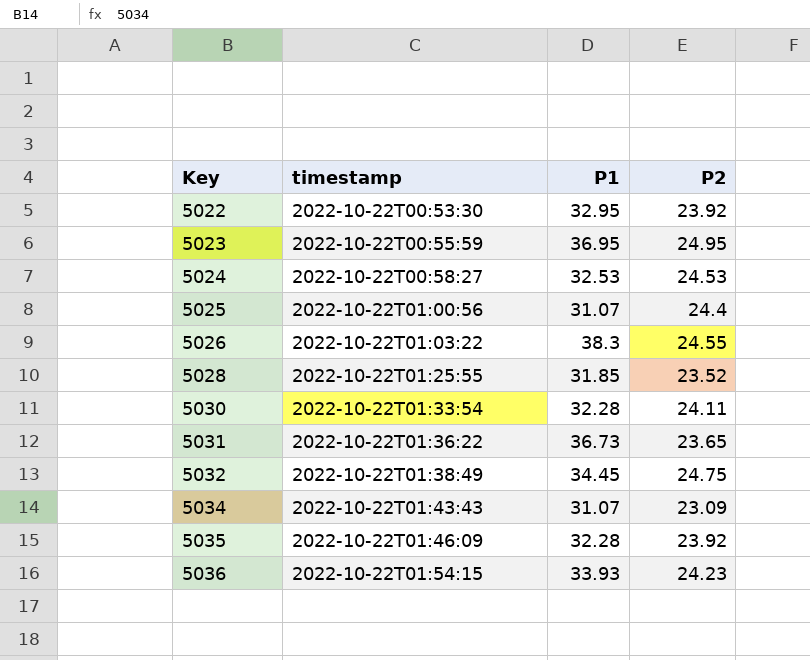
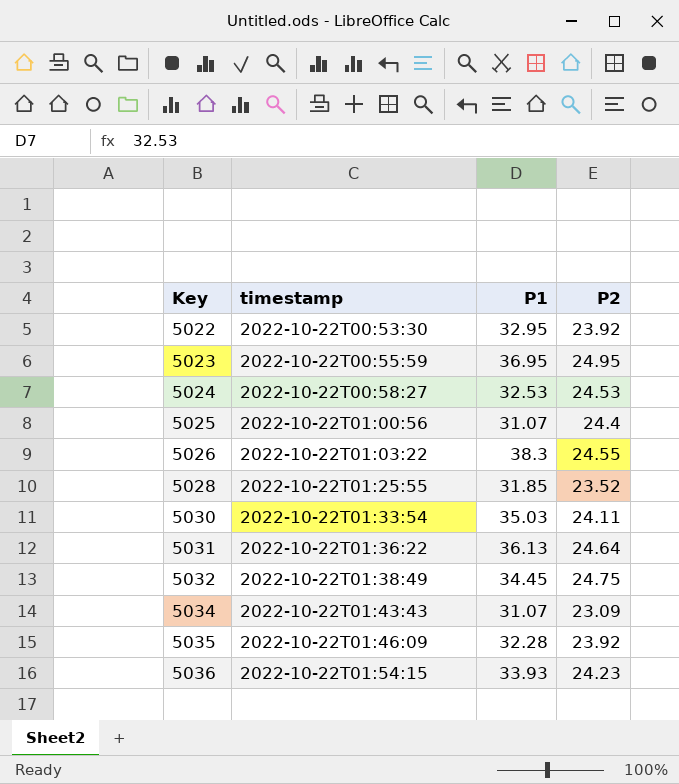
5030 | P1: 32.28 -> 35.03
5031 | P1: 36.73 -> 36.13
5031 | P2: 23.65 -> 24.64

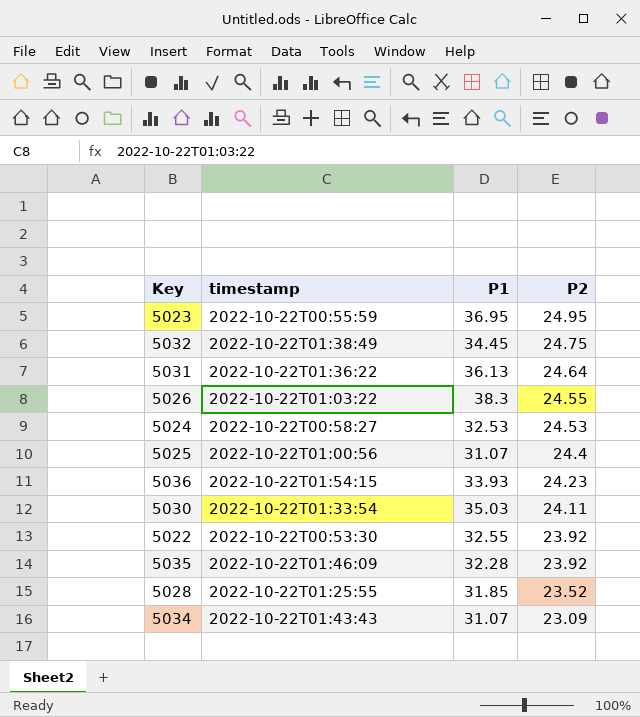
row order: Key ascending -> P2 descending
5022 | P1: 32.95 -> 32.55

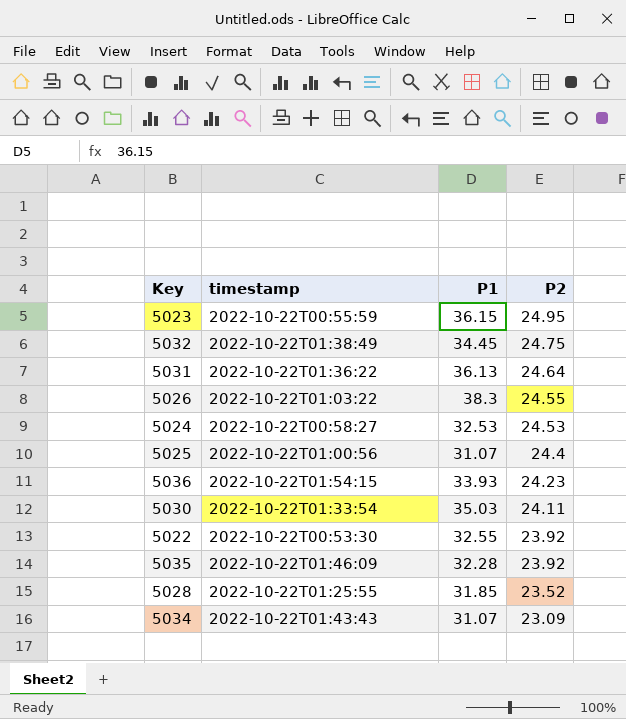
5023 | P1: 36.95 -> 36.15

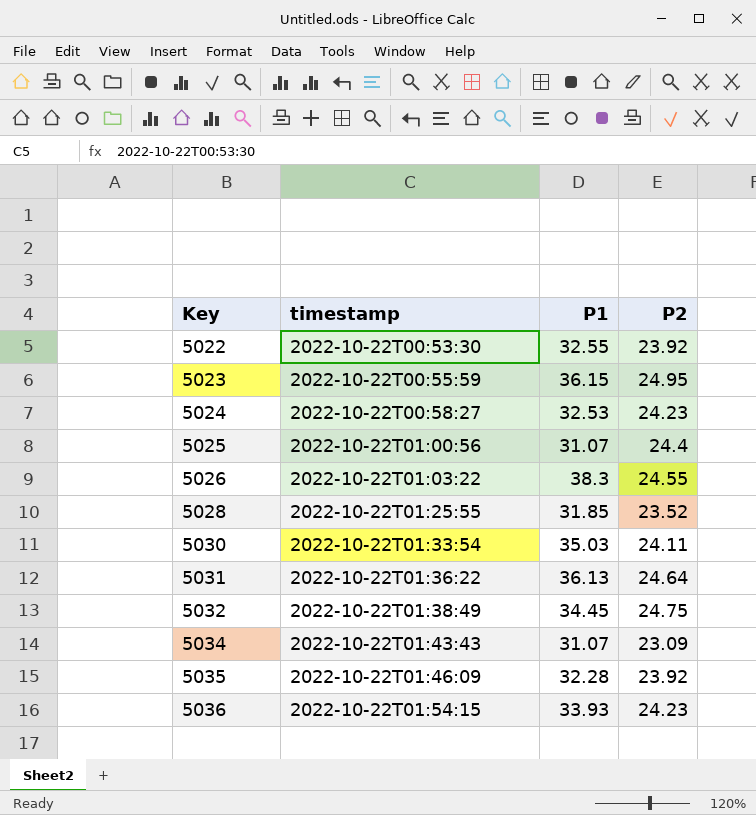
row order: P2 descending -> Key ascending
5024 | P2: 24.53 -> 24.23

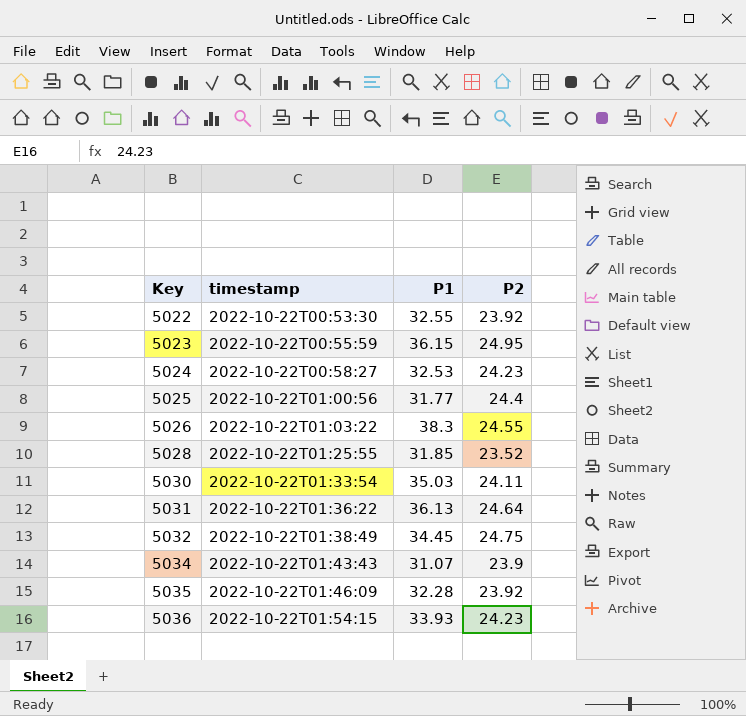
5025 | P1: 31.07 -> 31.77
5034 | P2: 23.09 -> 23.9

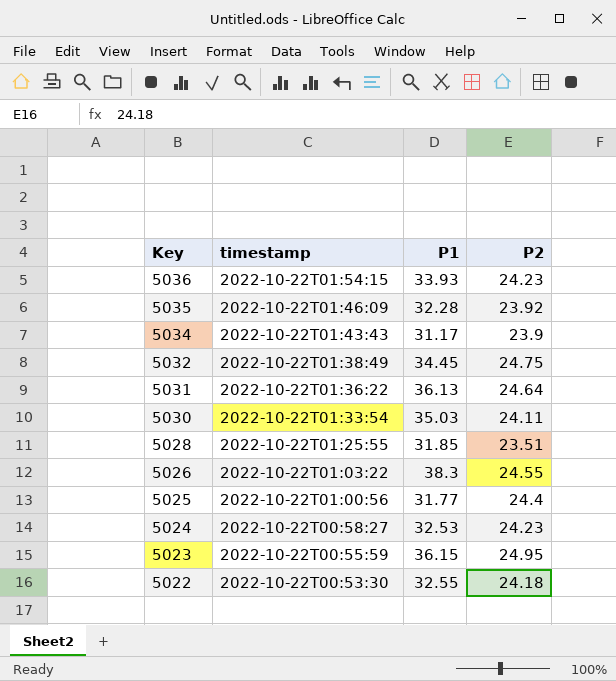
row order: Key ascending -> Key descending
5034 | P1: 31.07 -> 31.17
5028 | P2: 23.52 -> 23.51
5022 | P2: 23.92 -> 24.18

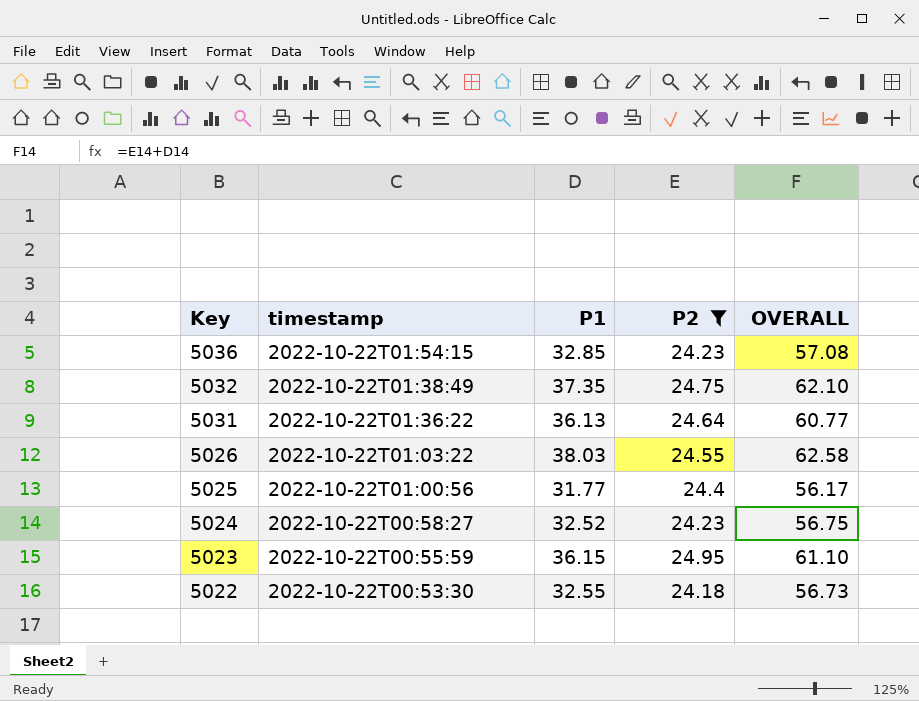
filter: none -> P2 >= 24.18
column OVERALL | formula: none -> [P1] + [P2]
5036 | P1: 33.93 -> 32.85
5032 | P1: 34.45 -> 37.35
5026 | P1: 38.3 -> 38.03
5024 | P1: 32.53 -> 32.52

